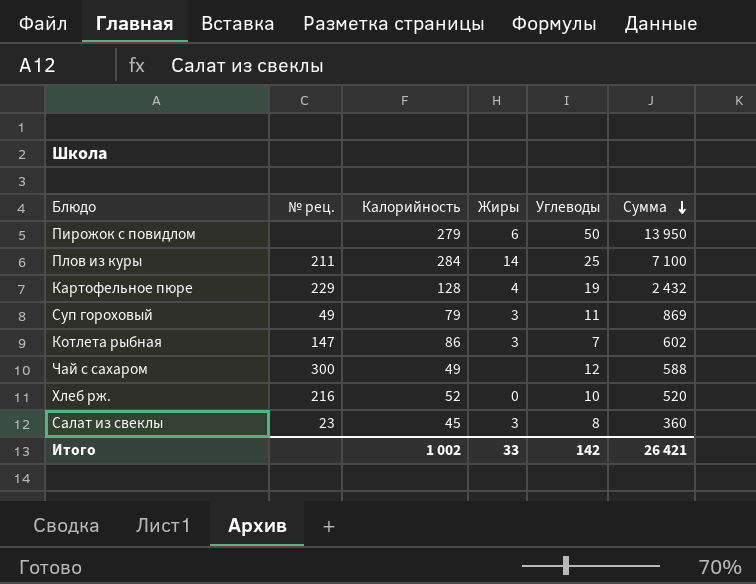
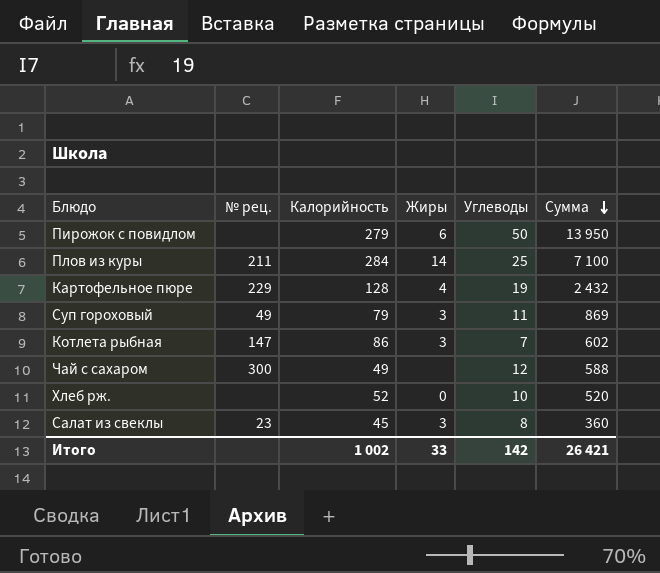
Хлеб рж. | № рец.: 216 -> none

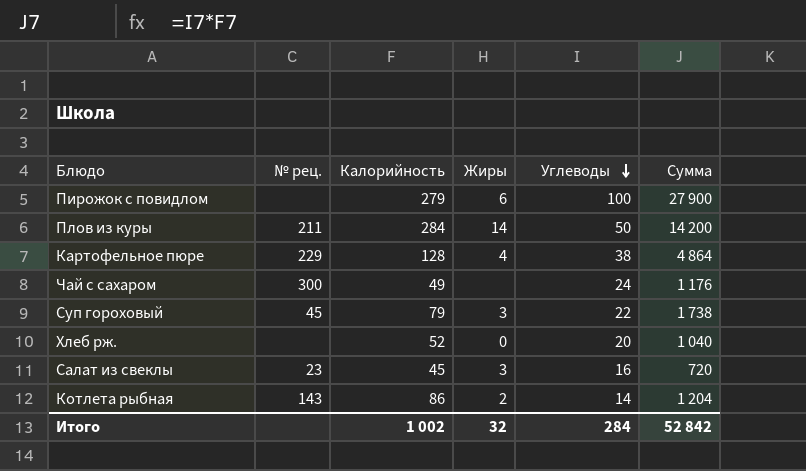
row order: Сумма descending -> Углеводы descending
Пирожок с повидлом | Углеводы: 50 -> 100
Пирожок с повидлом | Сумма: 13 950 -> 27 900
Плов из куры | Углеводы: 25 -> 50
Плов из куры | Сумма: 7 100 -> 14 200
Картофельное пюре | Углеводы: 19 -> 38
Картофельное пюре | Сумма: 2 432 -> 4 864
Чай с сахаром | Углеводы: 12 -> 24
Чай с сахаром | Сумма: 588 -> 1 176
Суп гороховый | № рец.: 49 -> 45
Суп гороховый | Углеводы: 11 -> 22
Суп гороховый | Сумма: 869 -> 1 738
Хлеб рж. | Углеводы: 10 -> 20
Хлеб рж. | Сумма: 520 -> 1 040
Салат из свеклы | Углеводы: 8 -> 16
Салат из свеклы | Сумма: 360 -> 720
Котлета рыбная | № рец.: 147 -> 143
Котлета рыбная | Жиры: 3 -> 2
Котлета рыбная | Углеводы: 7 -> 14
Котлета рыбная | Сумма: 602 -> 1 204
Итого | Жиры: 33 -> 32
Итого | Углеводы: 142 -> 284
Итого | Сумма: 26 421 -> 52 842

